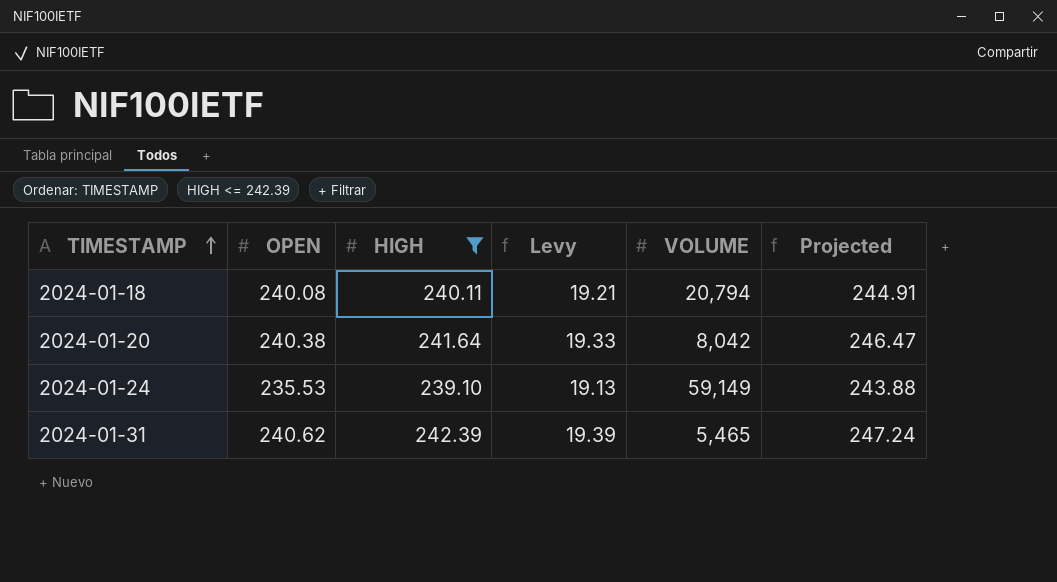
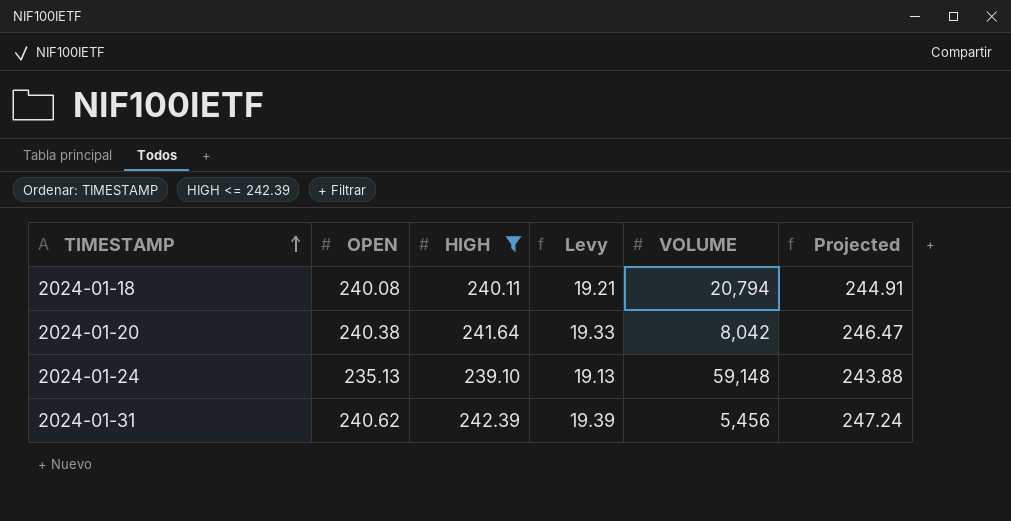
2024-01-24 | OPEN: 235.53 -> 235.13
2024-01-24 | VOLUME: 59,149 -> 59,148
2024-01-31 | VOLUME: 5,465 -> 5,456

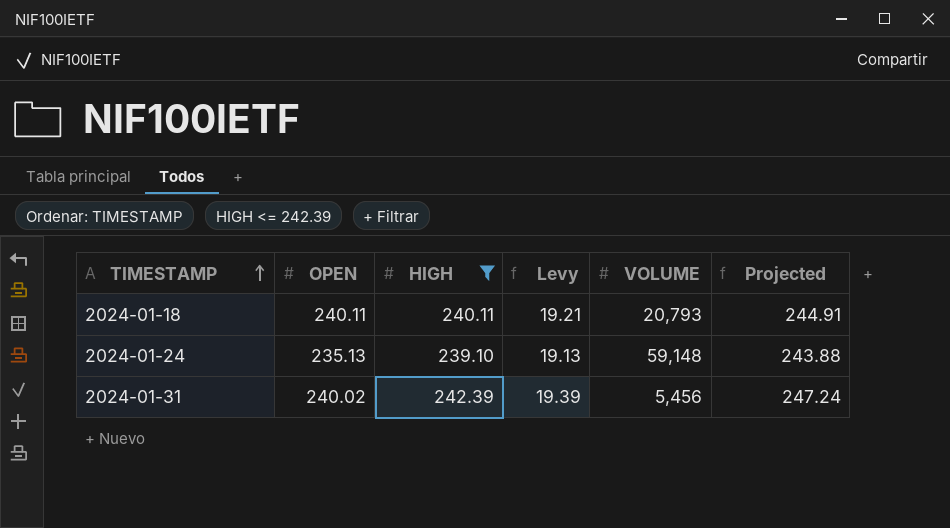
row 2024-01-20: 240.38 | 241.64 | 19.33 | 8,042 | 246.47 -> none
2024-01-18 | OPEN: 240.08 -> 240.11
2024-01-18 | VOLUME: 20,794 -> 20,793
2024-01-31 | OPEN: 240.62 -> 240.02

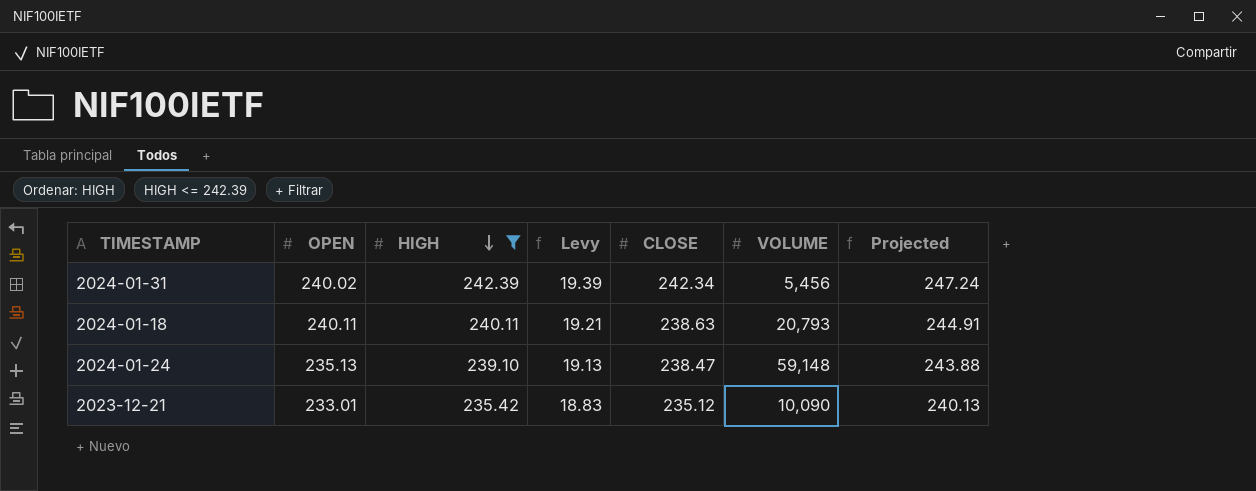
row order: TIMESTAMP ascending -> HIGH descending
column CLOSE | position: none -> 5
row 2023-12-21: none -> 233.01 | 235.42 | 18.83 | 235.12 | 10,090 | 240.13

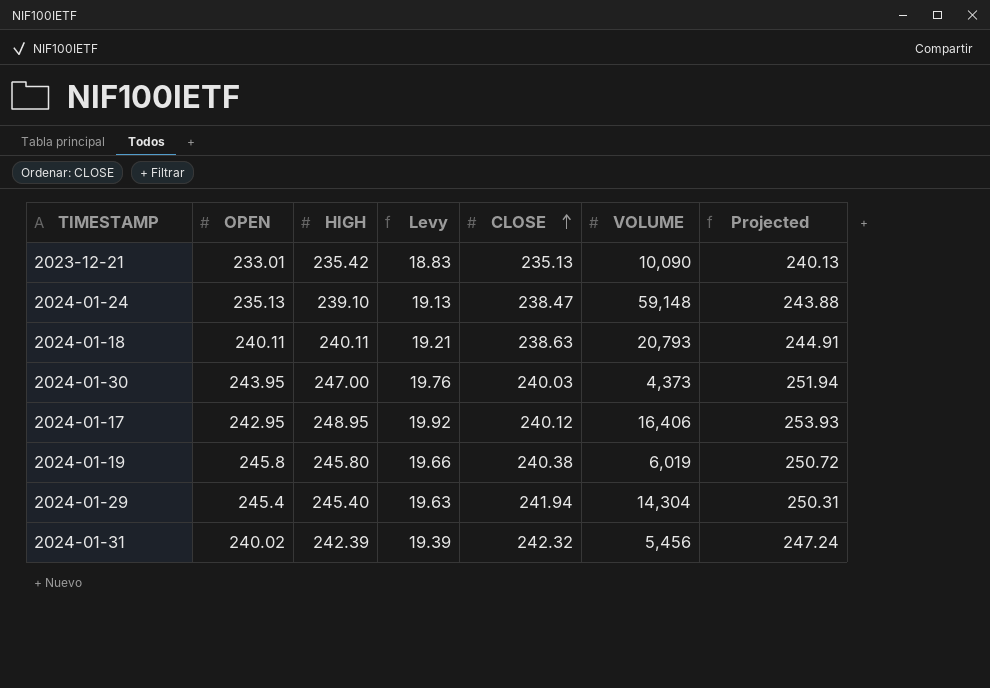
filter: HIGH <= 242.39 -> none
row order: HIGH descending -> CLOSE ascending
2023-12-21 | CLOSE: 235.12 -> 235.13
2024-01-31 | CLOSE: 242.34 -> 242.32

